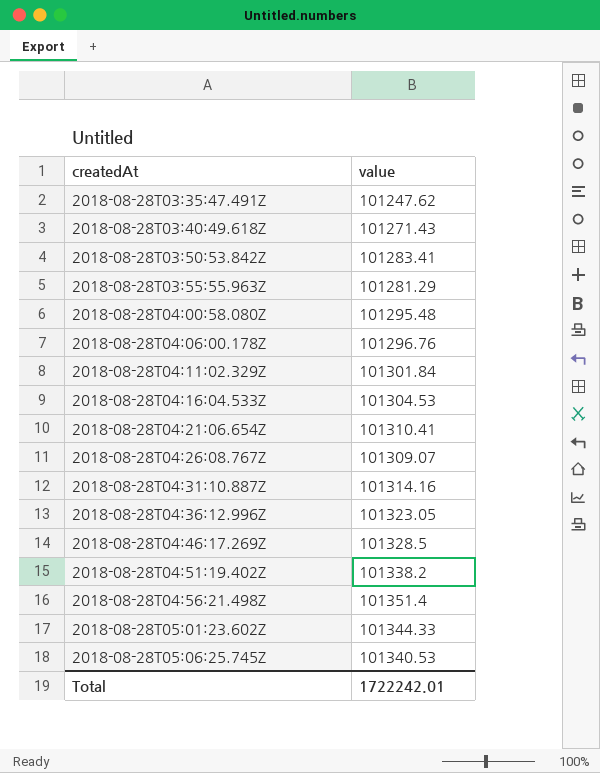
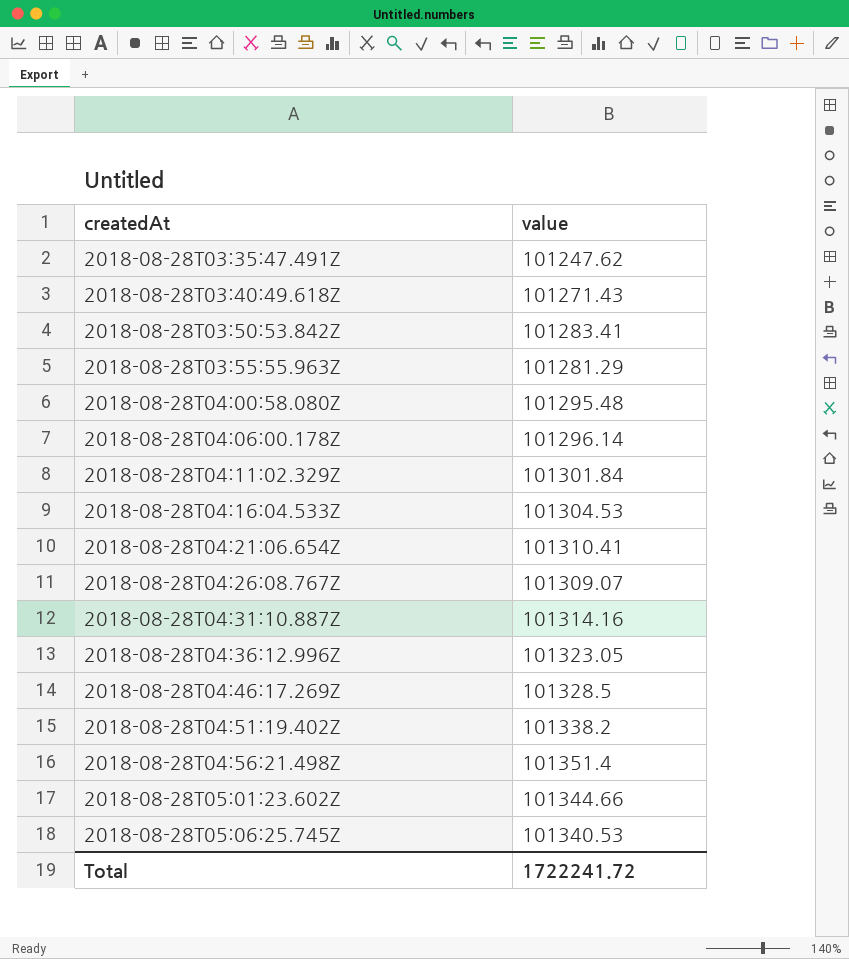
2018-08-28T04:06:00.178Z | value: 101296.76 -> 101296.14
2018-08-28T05:01:23.602Z | value: 101344.33 -> 101344.66
Total | value: 1722242.01 -> 1722241.72

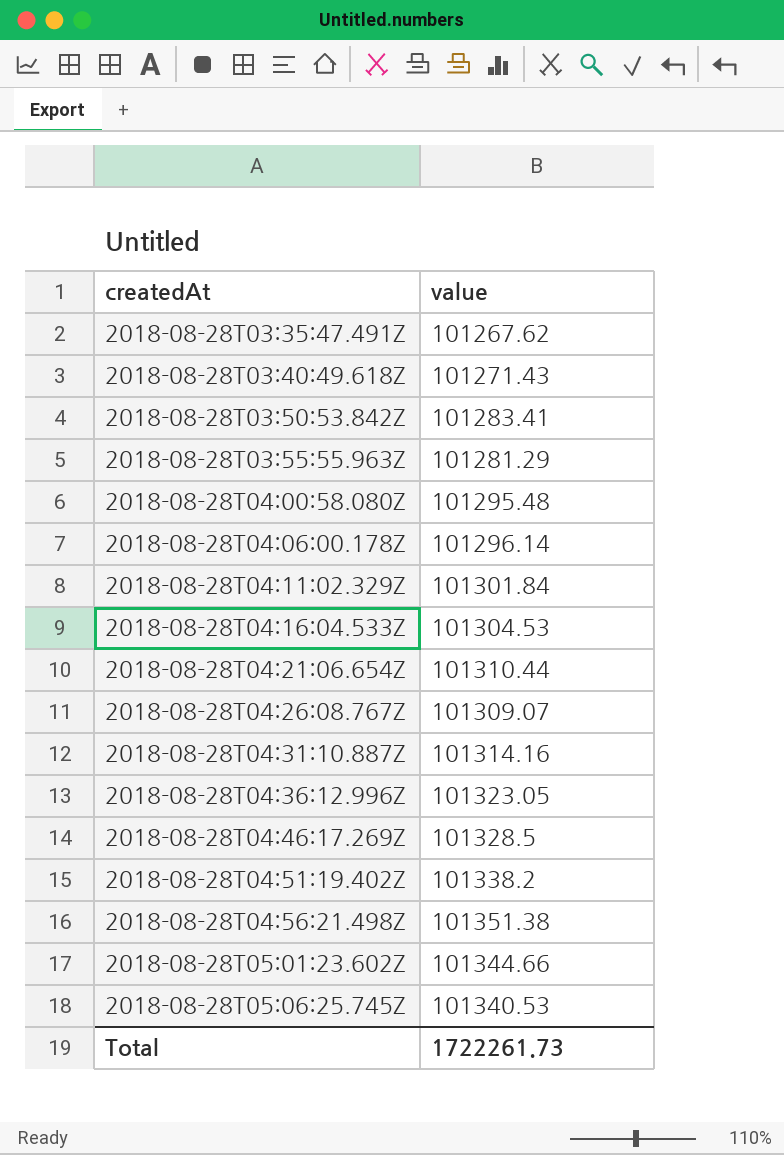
2018-08-28T03:35:47.491Z | value: 101247.62 -> 101267.62
2018-08-28T04:21:06.654Z | value: 101310.41 -> 101310.44
2018-08-28T04:56:21.498Z | value: 101351.4 -> 101351.38
Total | value: 1722241.72 -> 1722261.73

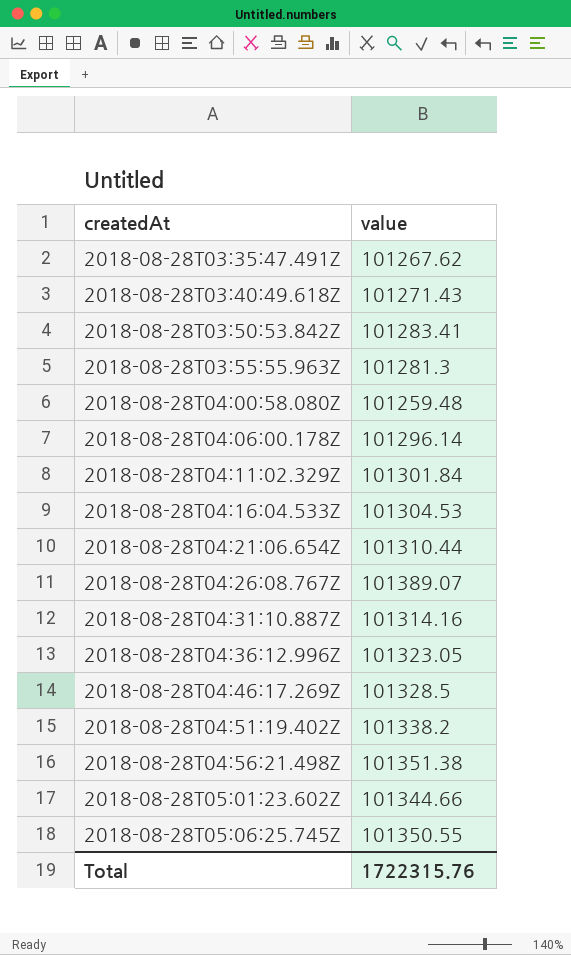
2018-08-28T03:55:55.963Z | value: 101281.29 -> 101281.3
2018-08-28T04:00:58.080Z | value: 101295.48 -> 101259.48
2018-08-28T04:26:08.767Z | value: 101309.07 -> 101389.07
2018-08-28T05:06:25.745Z | value: 101340.53 -> 101350.55
Total | value: 1722261.73 -> 1722315.76

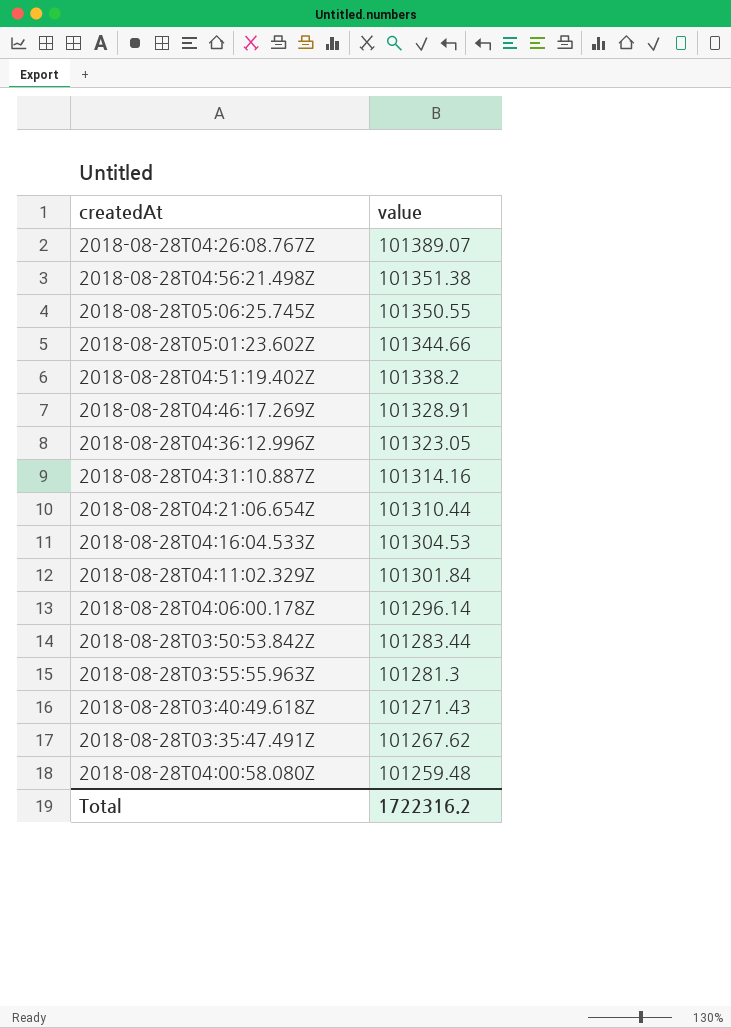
row order: createdAt ascending -> value descending
2018-08-28T04:46:17.269Z | value: 101328.5 -> 101328.91
2018-08-28T03:50:53.842Z | value: 101283.41 -> 101283.44
Total | value: 1722315.76 -> 1722316.2

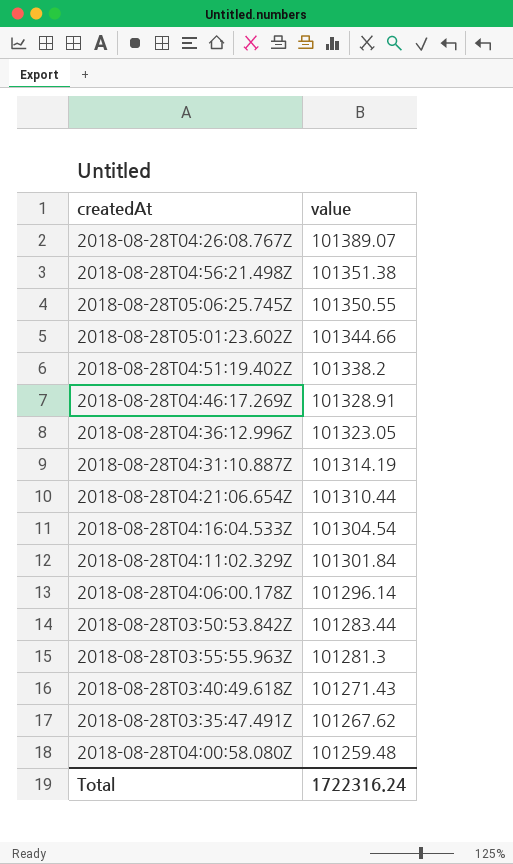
2018-08-28T04:31:10.887Z | value: 101314.16 -> 101314.19
2018-08-28T04:16:04.533Z | value: 101304.53 -> 101304.54
Total | value: 1722316.2 -> 1722316.24

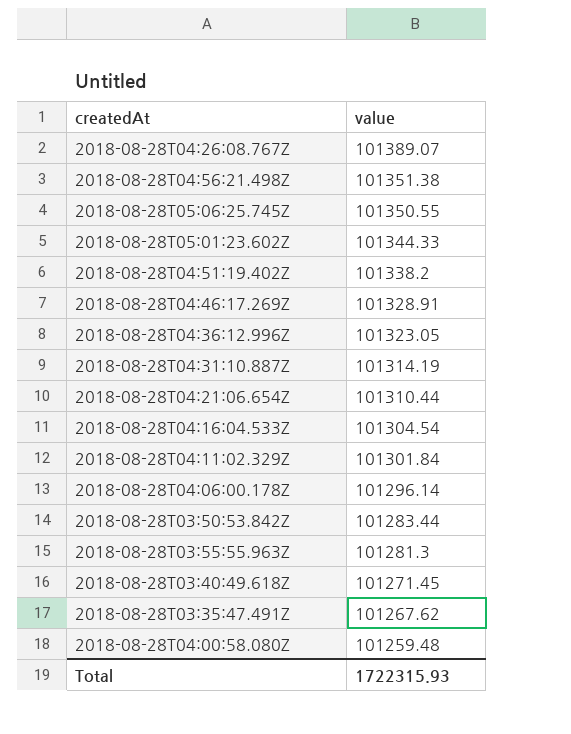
2018-08-28T05:01:23.602Z | value: 101344.66 -> 101344.33
2018-08-28T03:40:49.618Z | value: 101271.43 -> 101271.45
Total | value: 1722316.24 -> 1722315.93

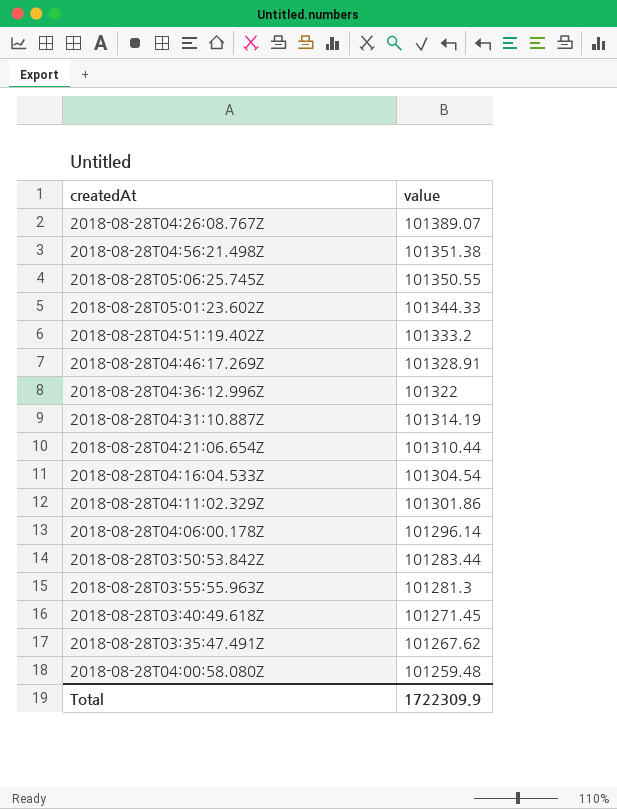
2018-08-28T04:51:19.402Z | value: 101338.2 -> 101333.2
2018-08-28T04:36:12.996Z | value: 101323.05 -> 101322
2018-08-28T04:11:02.329Z | value: 101301.84 -> 101301.86
Total | value: 1722315.93 -> 1722309.9

